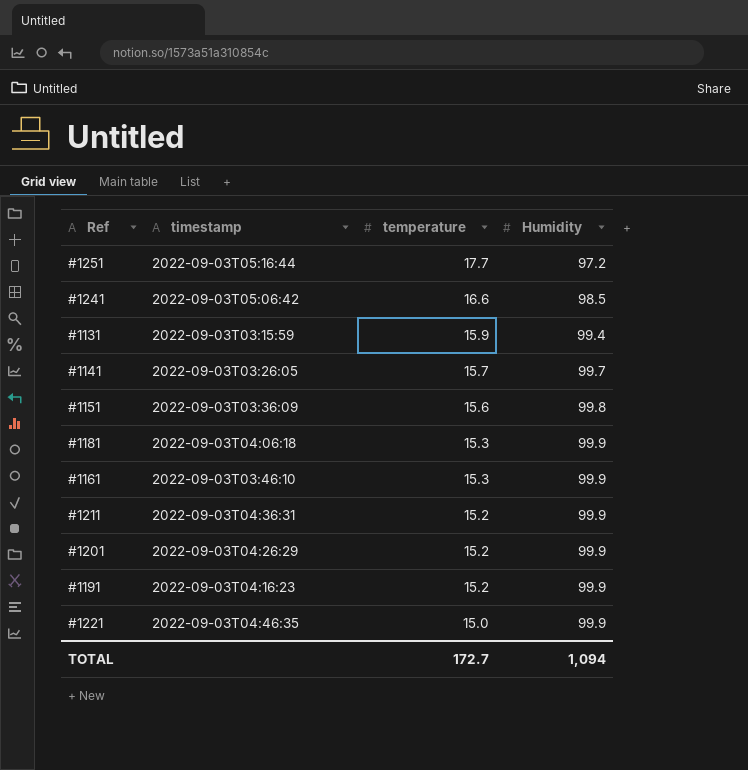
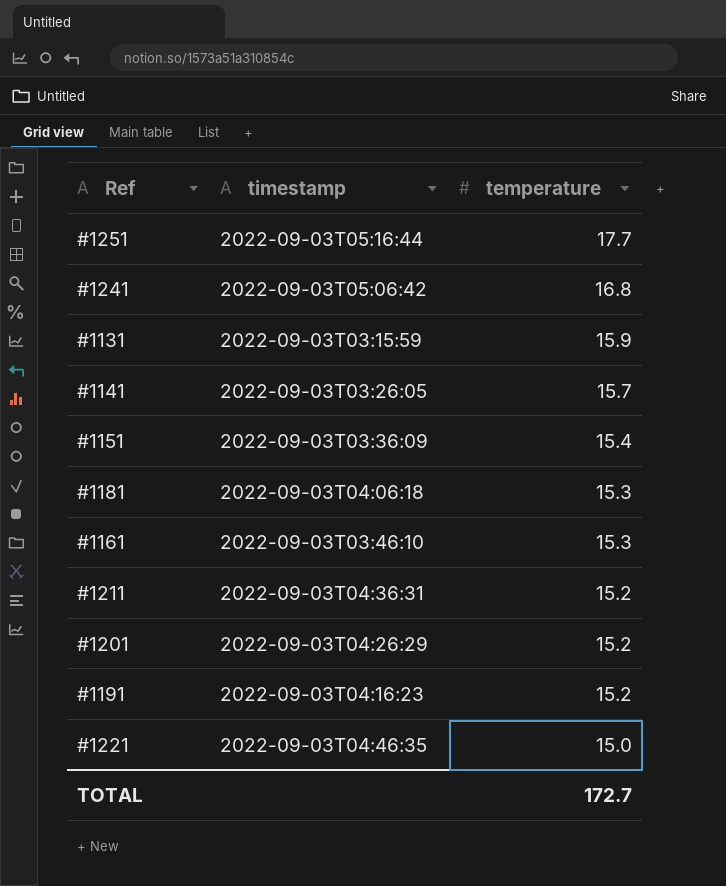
column Humidity | position: 4 -> none
#1241 | temperature: 16.6 -> 16.8
#1151 | temperature: 15.6 -> 15.4

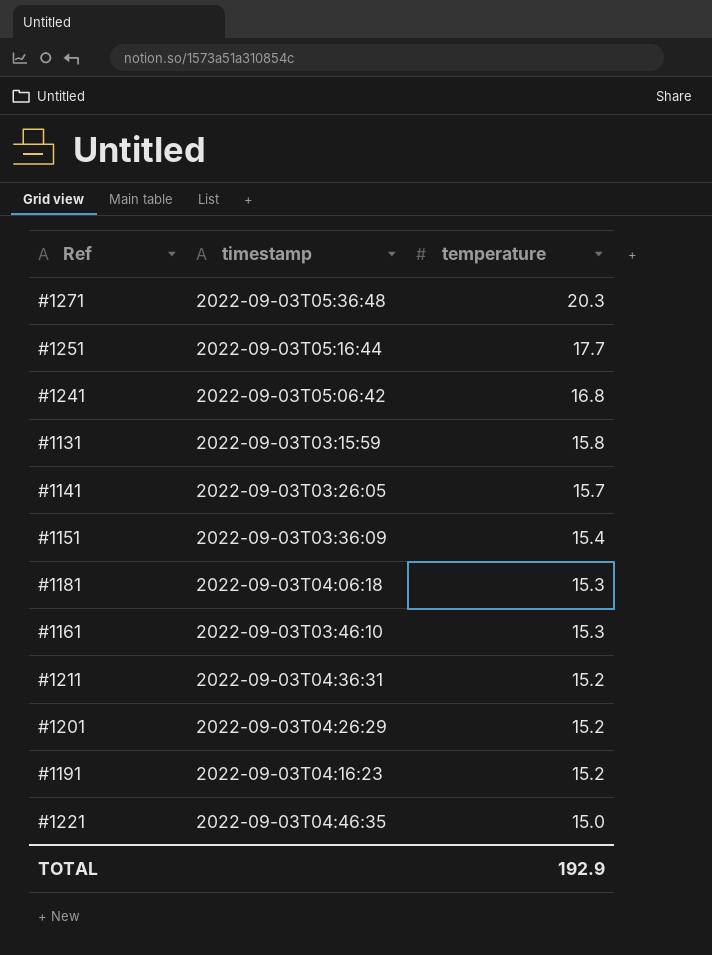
row #1271: none -> 2022-09-03T05:36:48 | 20.3
#1131 | temperature: 15.9 -> 15.8
TOTAL | temperature: 172.7 -> 192.9

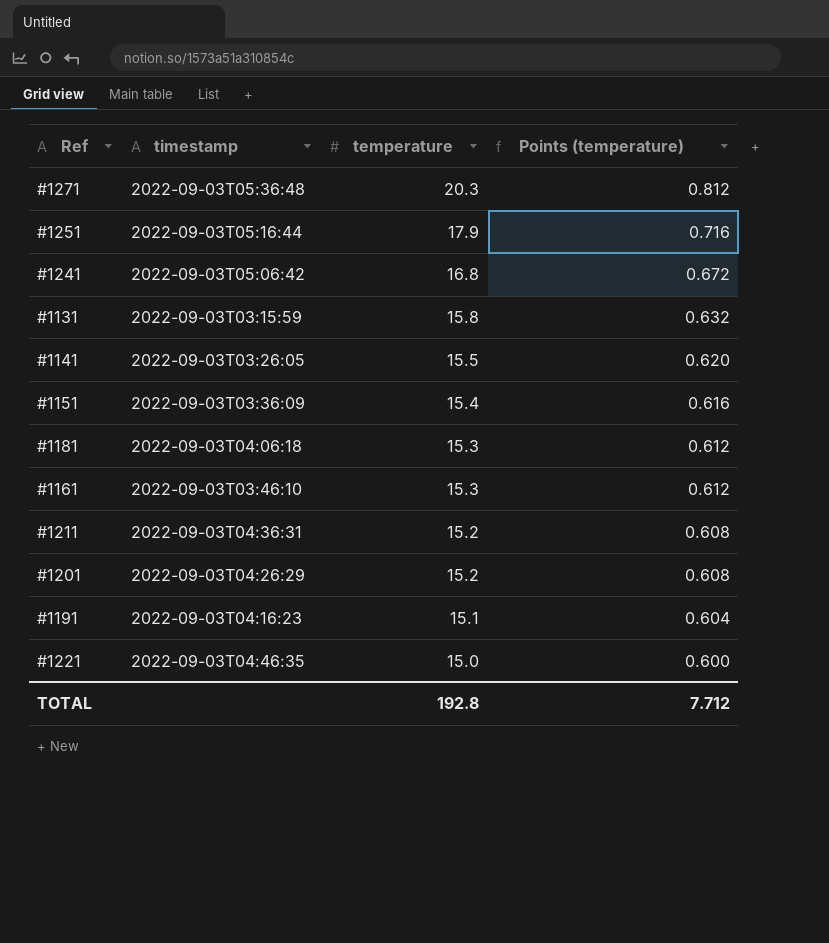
column Points (temperature) | formula: none -> [temperature] * 0.04
#1251 | temperature: 17.7 -> 17.9
#1141 | temperature: 15.7 -> 15.5
#1191 | temperature: 15.2 -> 15.1
TOTAL | temperature: 192.9 -> 192.8

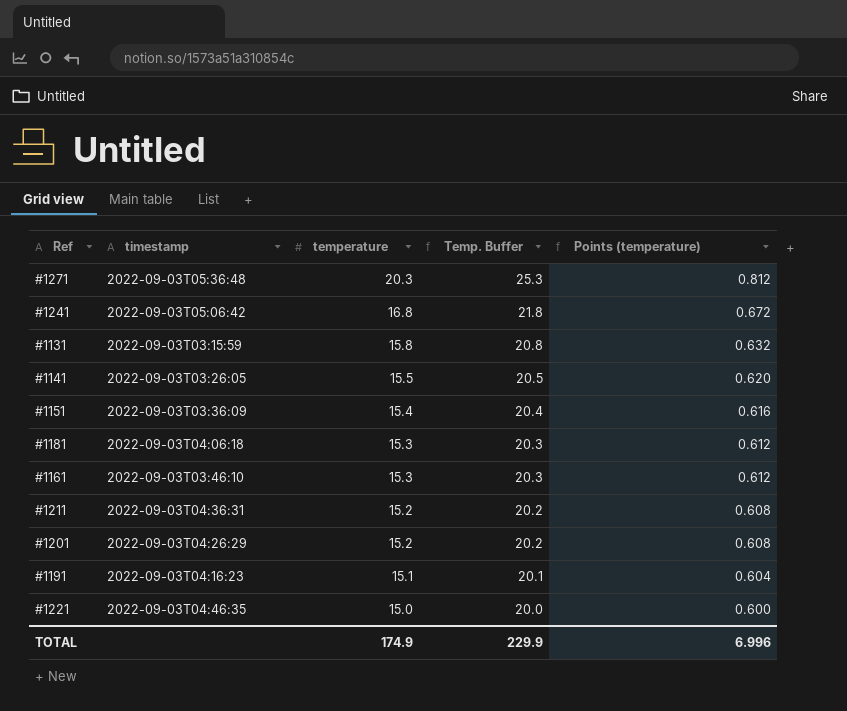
column Temp. Buffer | formula: none -> [temperature] + 5
row #1251: 2022-09-03T05:16:44 | 17.9 | 0.716 -> none
TOTAL | temperature: 192.8 -> 174.9
TOTAL | Points (temperature): 7.712 -> 6.996

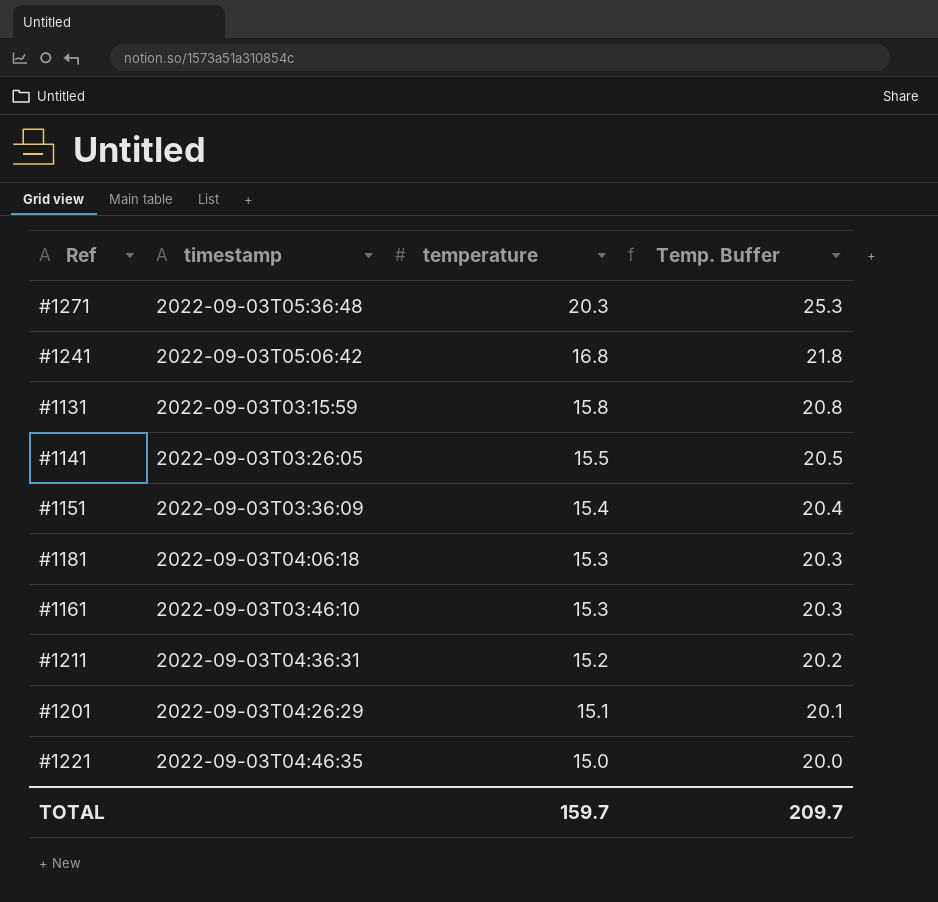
column Points (temperature) | formula: [temperature] * 0.04 -> none
row #1191: 2022-09-03T04:16:23 | 15.1 | 20.1 | 0.604 -> none
#1201 | temperature: 15.2 -> 15.1
#1201 | Temp. Buffer: 20.2 -> 20.1
TOTAL | temperature: 174.9 -> 159.7
TOTAL | Temp. Buffer: 229.9 -> 209.7

